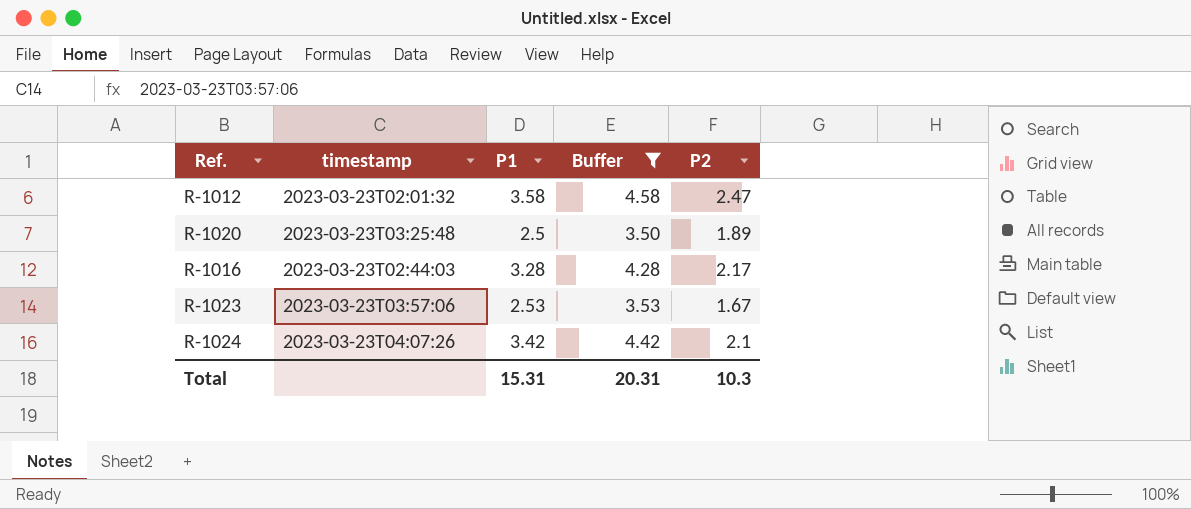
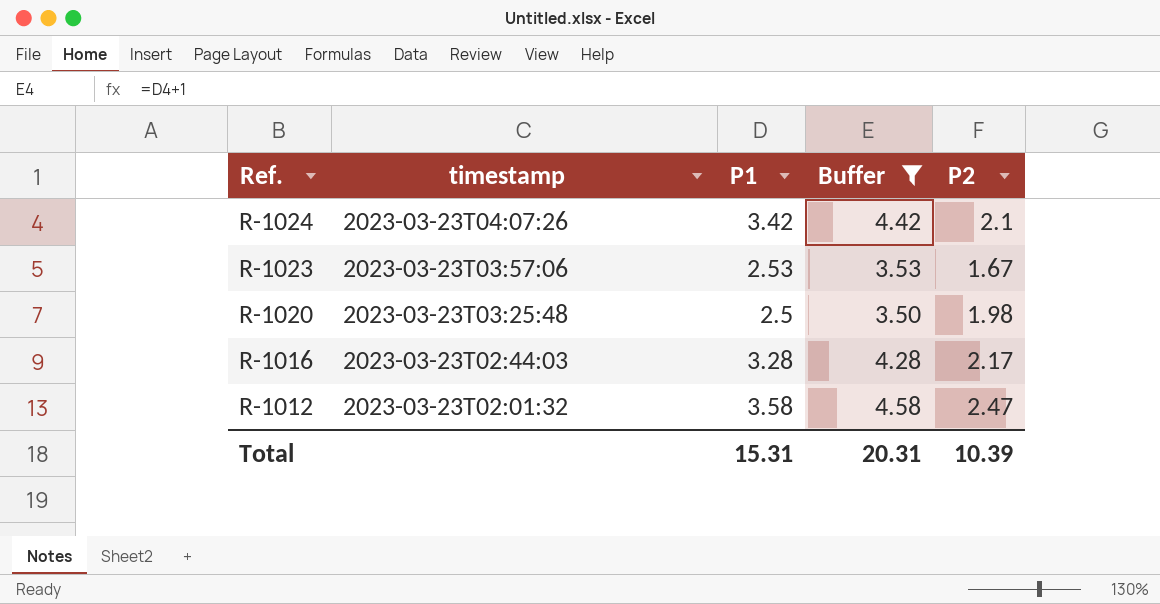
row order: none -> Ref. descending
R-1020 | P2: 1.89 -> 1.98
Total | P2: 10.3 -> 10.39

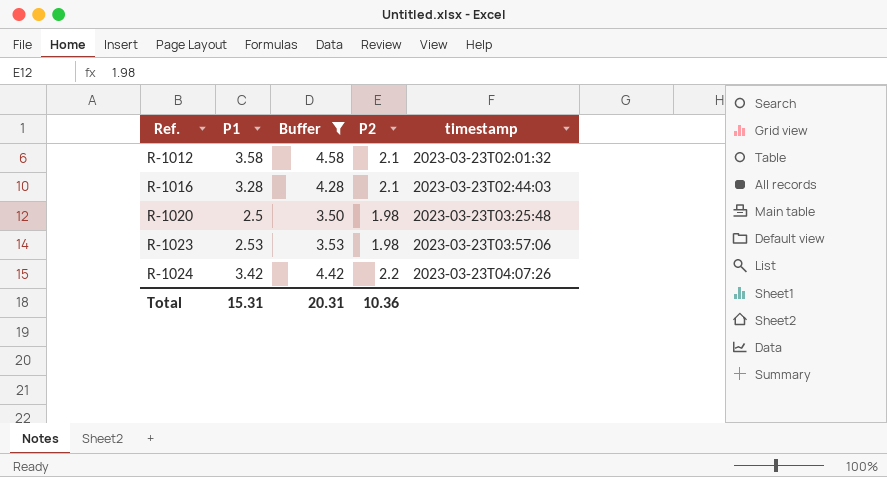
row order: Ref. descending -> Ref. ascending
column timestamp | position: 2 -> 5
R-1012 | P2: 2.47 -> 2.1
R-1016 | P2: 2.17 -> 2.1
R-1023 | P2: 1.67 -> 1.98
R-1024 | P2: 2.1 -> 2.2
Total | P2: 10.39 -> 10.36

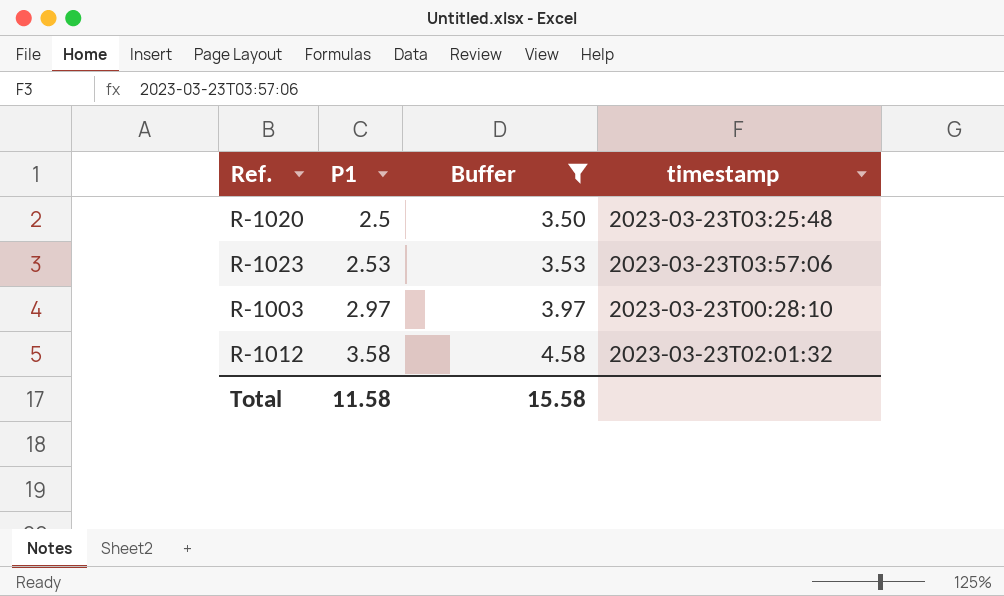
row order: Ref. ascending -> P1 ascending
column P2 | position: 4 -> none
row R-1016: 3.28 | 4.28 | 2.1 | 2023-03-23T02:44:03 -> none
row R-1024: 3.42 | 4.42 | 2.2 | 2023-03-23T04:07:26 -> none
row R-1003: none -> 2.97 | 3.97 | 2023-03-23T00:28:10
Total | P1: 15.31 -> 11.58
Total | Buffer: 20.31 -> 15.58

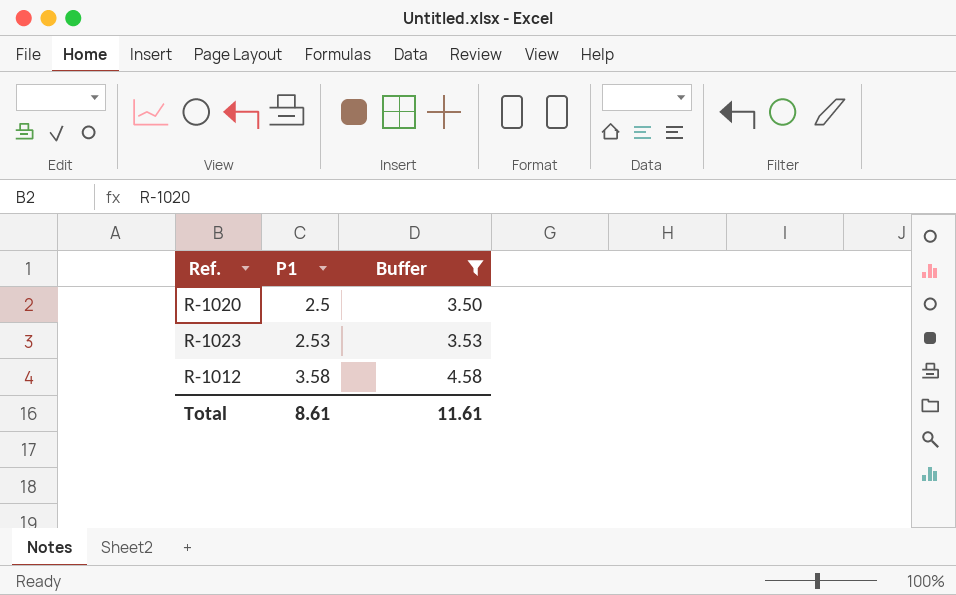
column timestamp | position: 4 -> none
row R-1003: 2.97 | 3.97 | 2023-03-23T00:28:10 -> none
Total | P1: 11.58 -> 8.61
Total | Buffer: 15.58 -> 11.61

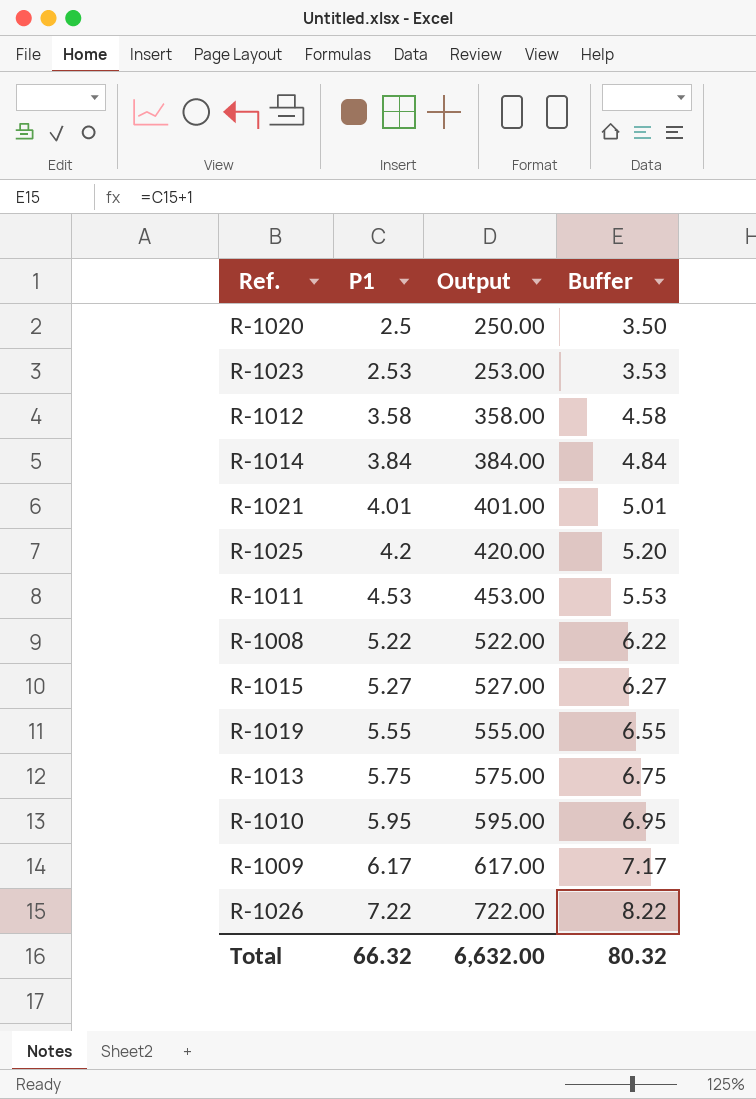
filter: Buffer <= 4.58 -> none
column Output | formula: none -> [P1] * 100
Total | P1: 8.61 -> 66.32
Total | Buffer: 11.61 -> 80.32

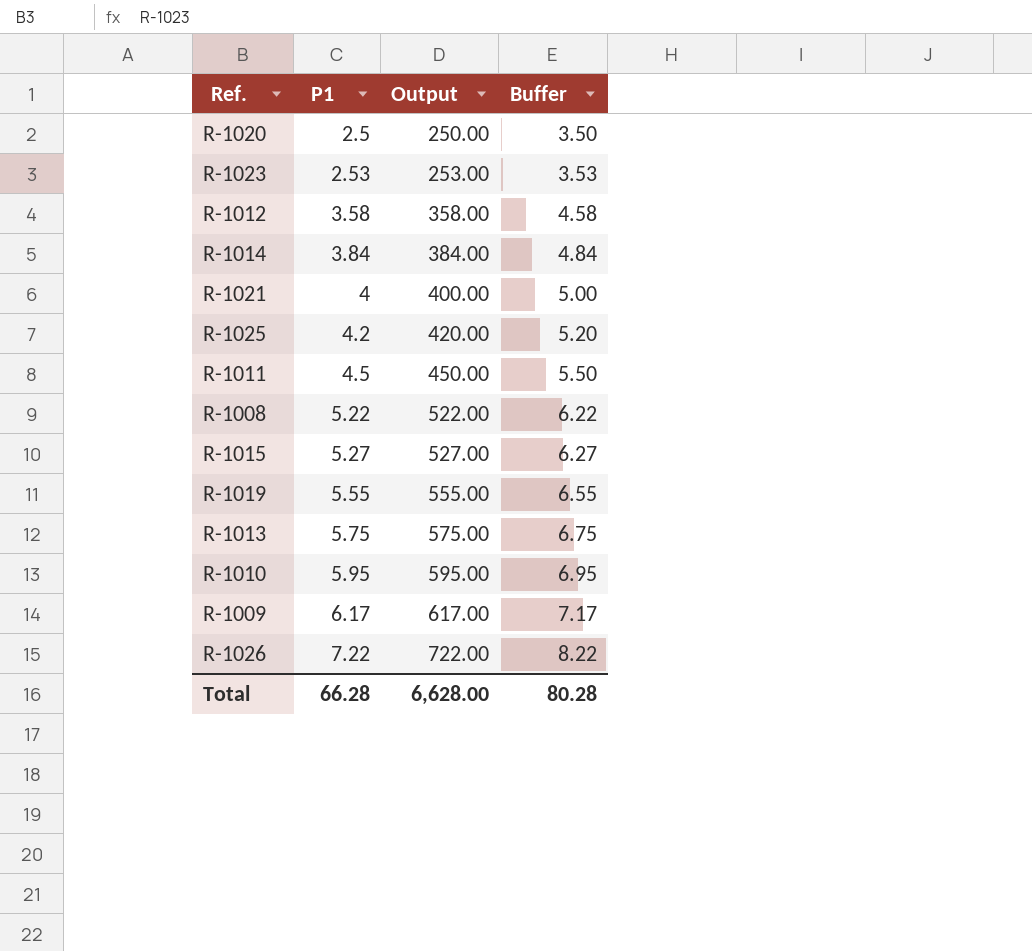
R-1021 | P1: 4.01 -> 4
R-1021 | Output: 401.00 -> 400.00
R-1021 | Buffer: 5.01 -> 5.00
R-1011 | P1: 4.53 -> 4.5
R-1011 | Output: 453.00 -> 450.00
R-1011 | Buffer: 5.53 -> 5.50
Total | P1: 66.32 -> 66.28
Total | Output: 6,632.00 -> 6,628.00
Total | Buffer: 80.32 -> 80.28

